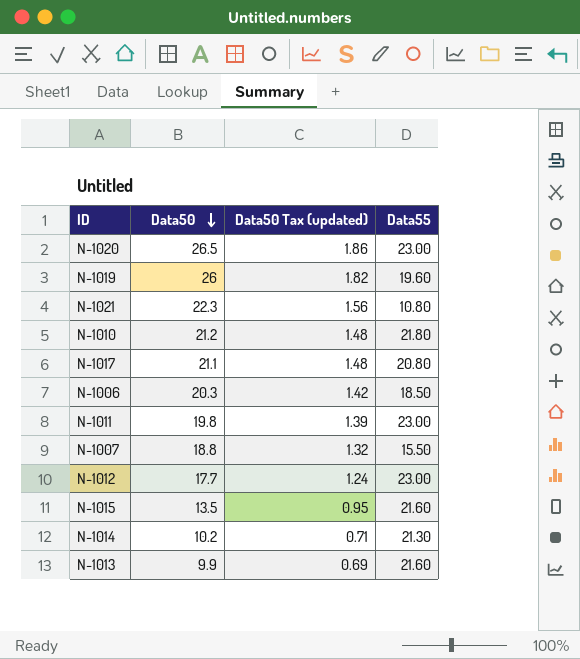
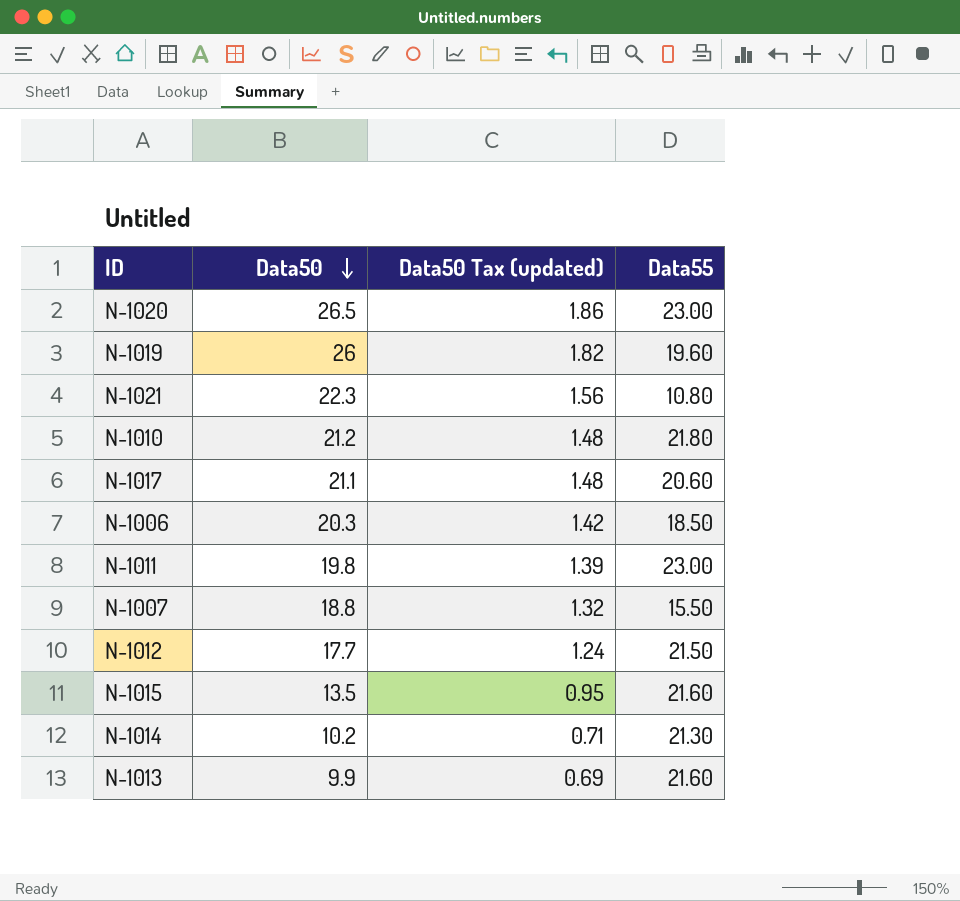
N-1017 | Data55: 20.80 -> 20.60
N-1012 | Data55: 23.00 -> 21.50

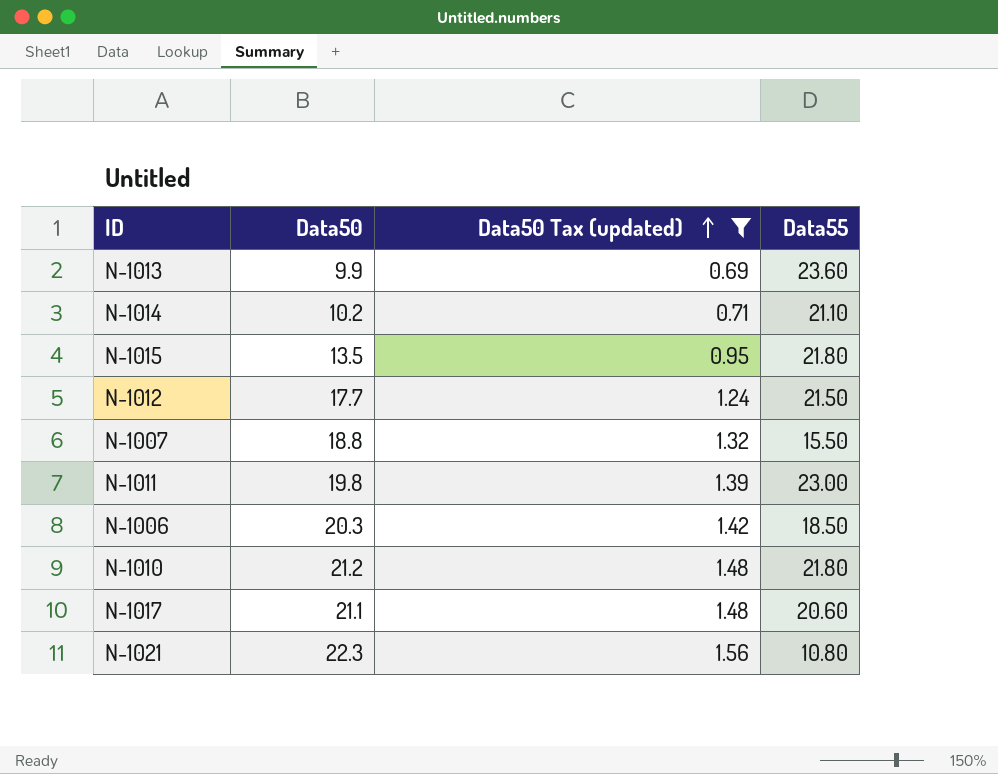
filter: none -> Data50 Tax (updated) <= 1.56
row order: Data50 descending -> Data50 Tax (updated) ascending
N-1013 | Data55: 21.60 -> 23.60
N-1014 | Data55: 21.30 -> 21.10
N-1015 | Data55: 21.60 -> 21.80

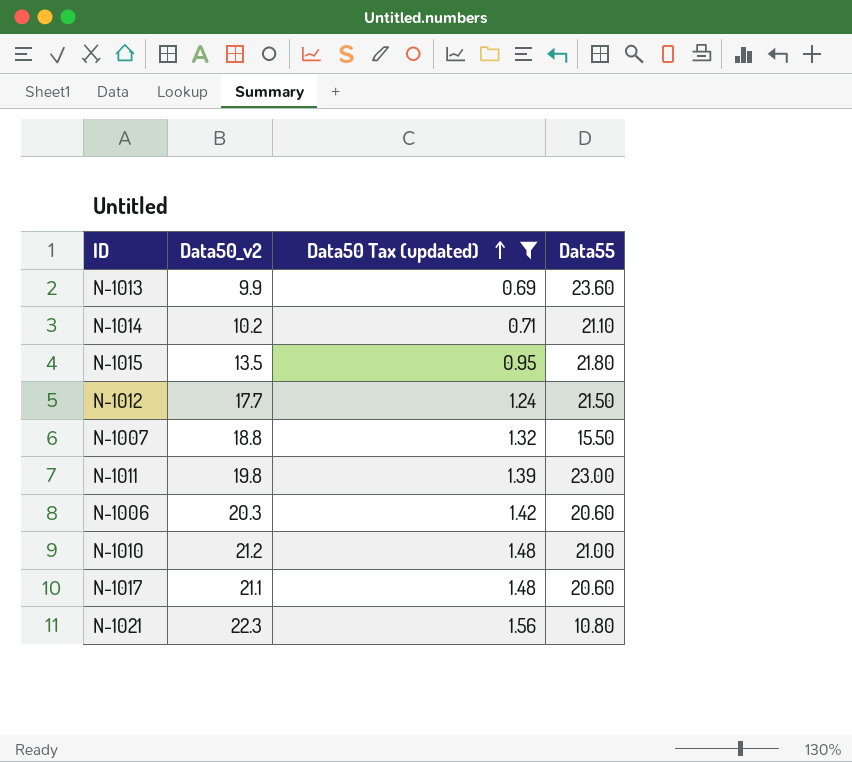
column name: Data50 -> Data50_v2
N-1006 | Data55: 18.50 -> 20.60
N-1010 | Data55: 21.80 -> 21.00

